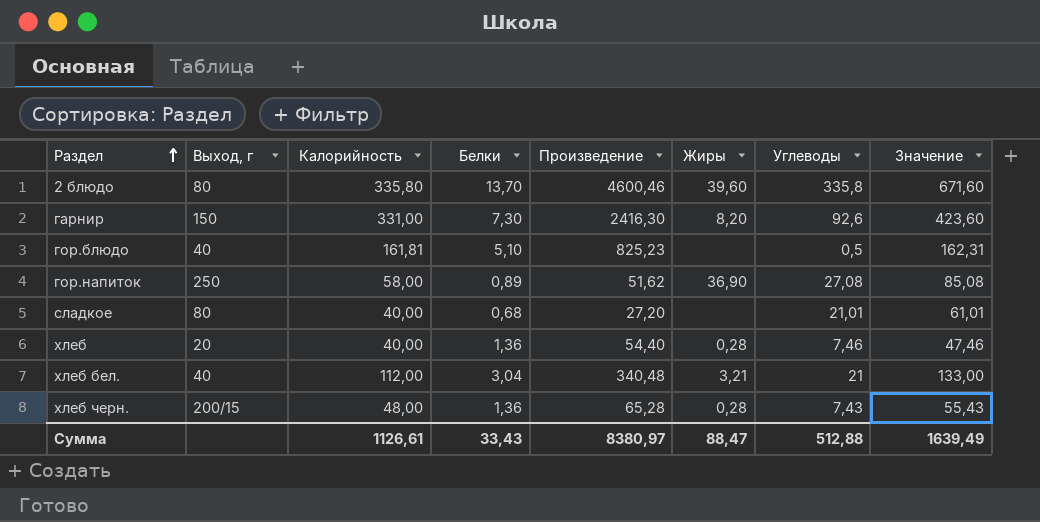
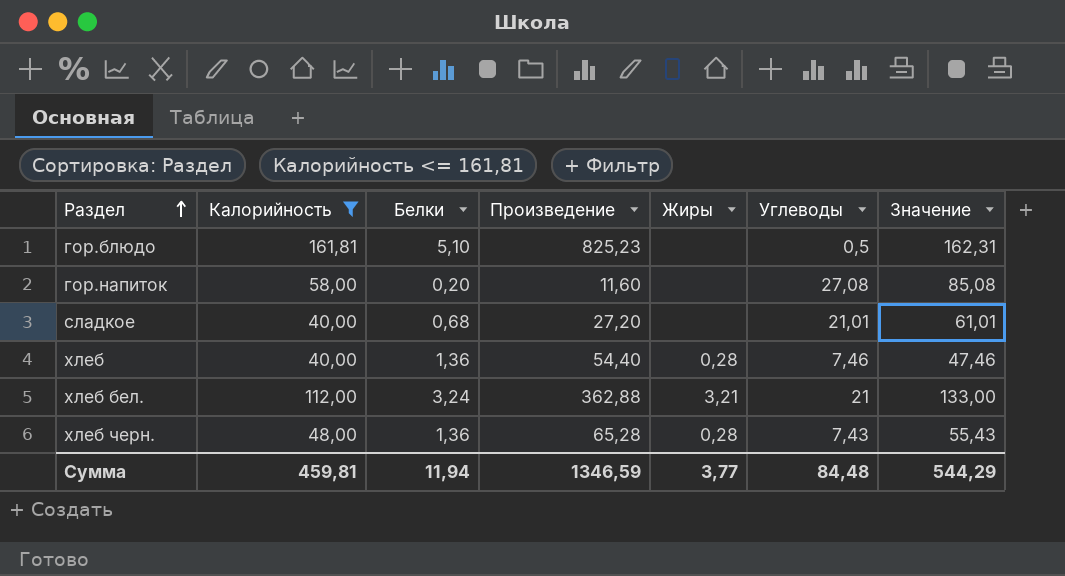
filter: none -> Калорийность <= 161,81
column Выход, г | position: 2 -> none
гор.напиток | Белки: 0,89 -> 0,20
гор.напиток | Произведение: 51,62 -> 11,60
гор.напиток | Жиры: 36,90 -> none
хлеб бел. | Белки: 3,04 -> 3,24
хлеб бел. | Произведение: 340,48 -> 362,88
Сумма | Калорийность: 1126,61 -> 459,81
Сумма | Белки: 33,43 -> 11,94
Сумма | Произведение: 8380,97 -> 1346,59
Сумма | Жиры: 88,47 -> 3,77
Сумма | Углеводы: 512,88 -> 84,48
Сумма | Значение: 1639,49 -> 544,29

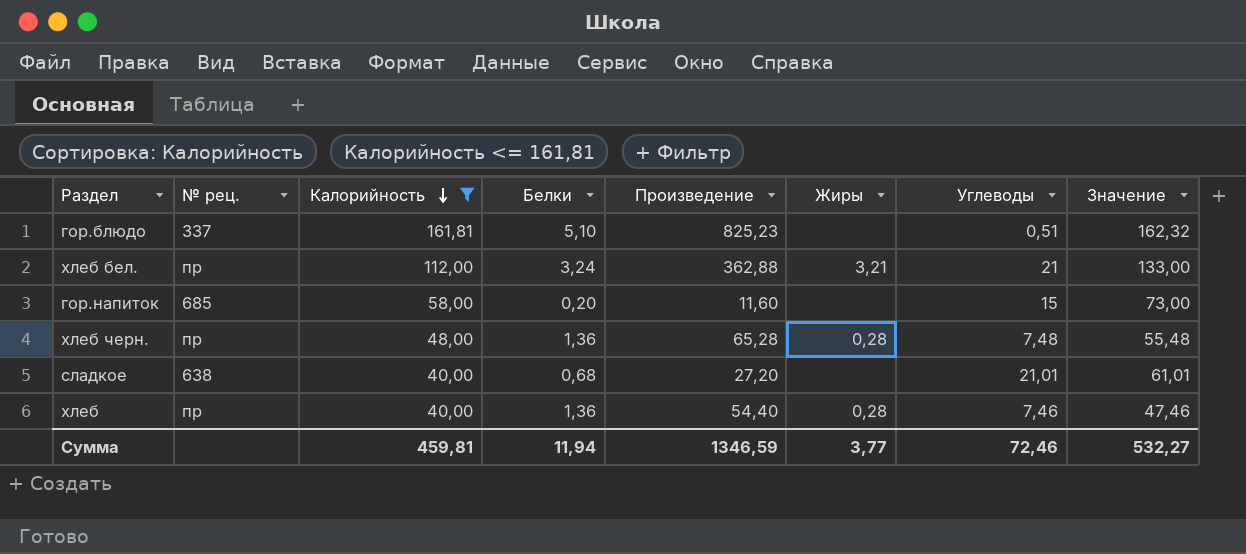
row order: Раздел ascending -> Калорийность descending
column № рец. | position: none -> 2
гор.блюдо | Углеводы: 0,5 -> 0,51
гор.блюдо | Значение: 162,31 -> 162,32
гор.напиток | Углеводы: 27,08 -> 15
гор.напиток | Значение: 85,08 -> 73,00
хлеб черн. | Углеводы: 7,43 -> 7,48
хлеб черн. | Значение: 55,43 -> 55,48
Сумма | Углеводы: 84,48 -> 72,46
Сумма | Значение: 544,29 -> 532,27

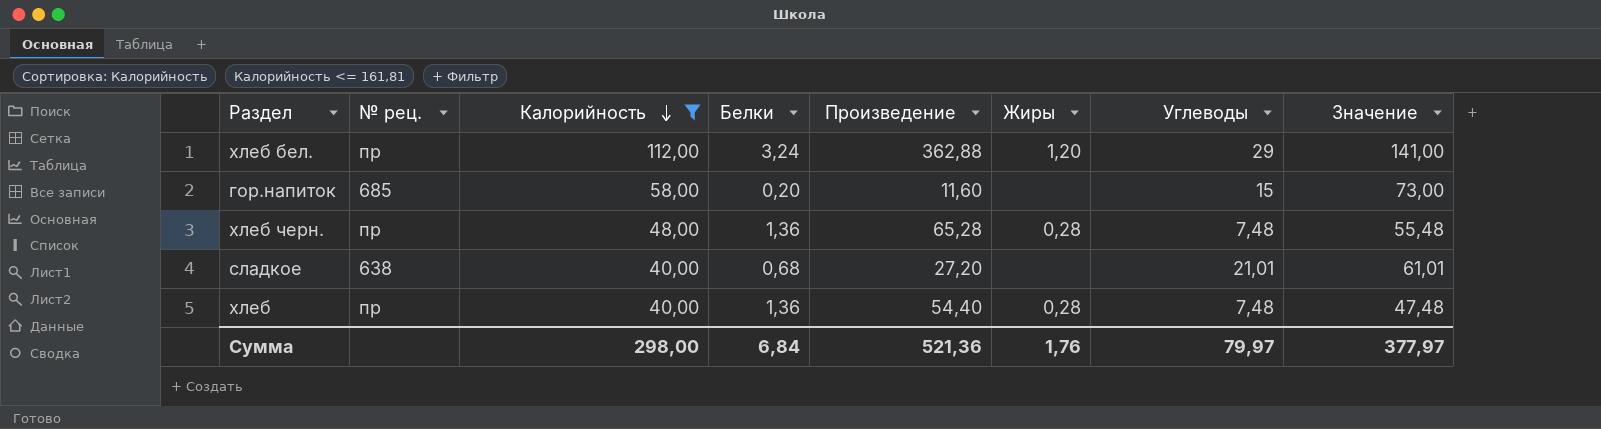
row гор.блюдо: 337 | 161,81 | 5,10 | 825,23 | none | 0,51 | 162,32 -> none
хлеб бел. | Жиры: 3,21 -> 1,20
хлеб бел. | Углеводы: 21 -> 29
хлеб бел. | Значение: 133,00 -> 141,00
хлеб | Углеводы: 7,46 -> 7,48
хлеб | Значение: 47,46 -> 47,48
Сумма | Калорийность: 459,81 -> 298,00
Сумма | Белки: 11,94 -> 6,84
Сумма | Произведение: 1346,59 -> 521,36
Сумма | Жиры: 3,77 -> 1,76
Сумма | Углеводы: 72,46 -> 79,97
Сумма | Значение: 532,27 -> 377,97

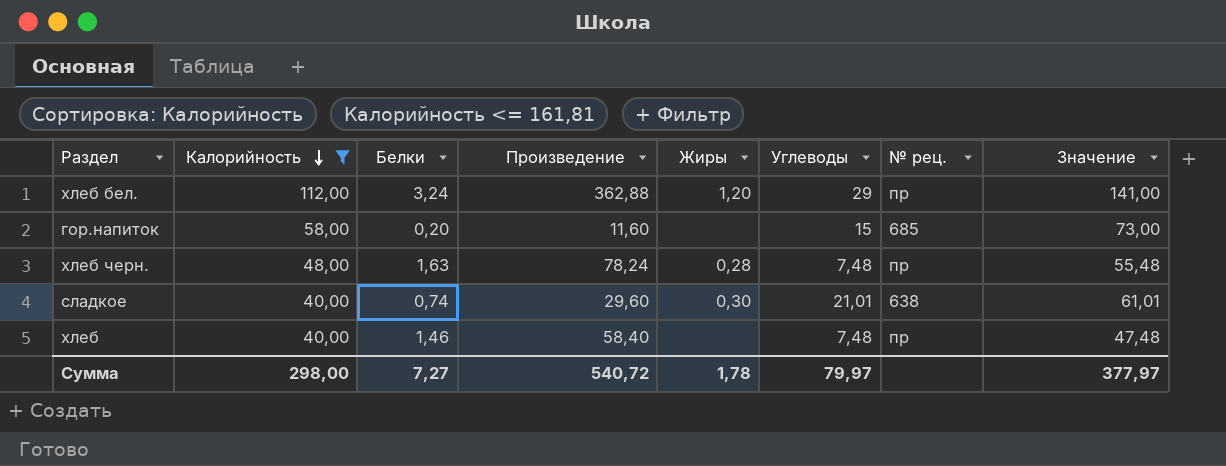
column № рец. | position: 2 -> 7
хлеб черн. | Белки: 1,36 -> 1,63
хлеб черн. | Произведение: 65,28 -> 78,24
сладкое | Белки: 0,68 -> 0,74
сладкое | Произведение: 27,20 -> 29,60
сладкое | Жиры: none -> 0,30
хлеб | Белки: 1,36 -> 1,46
хлеб | Произведение: 54,40 -> 58,40
хлеб | Жиры: 0,28 -> none
Сумма | Белки: 6,84 -> 7,27
Сумма | Произведение: 521,36 -> 540,72
Сумма | Жиры: 1,76 -> 1,78

